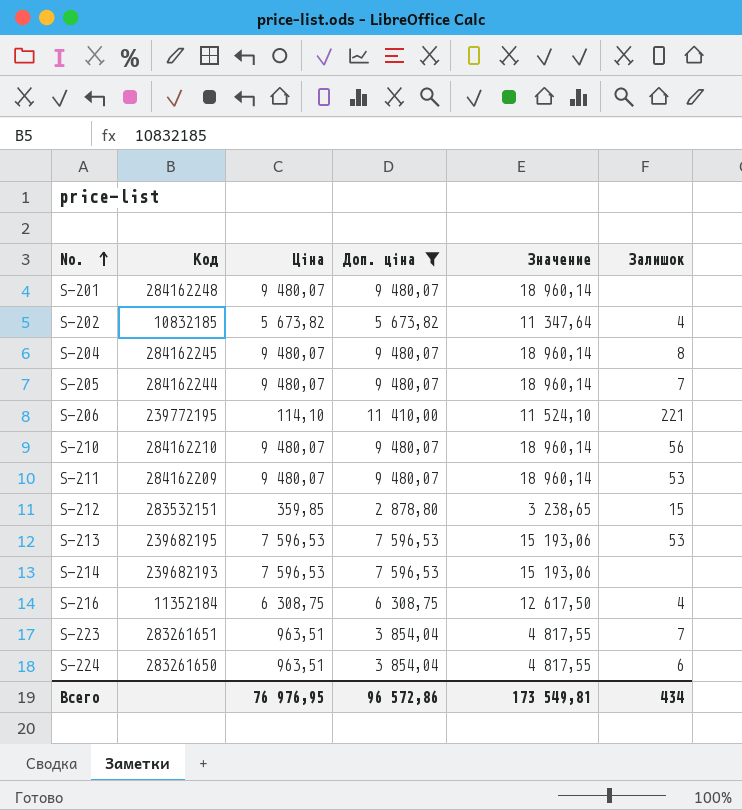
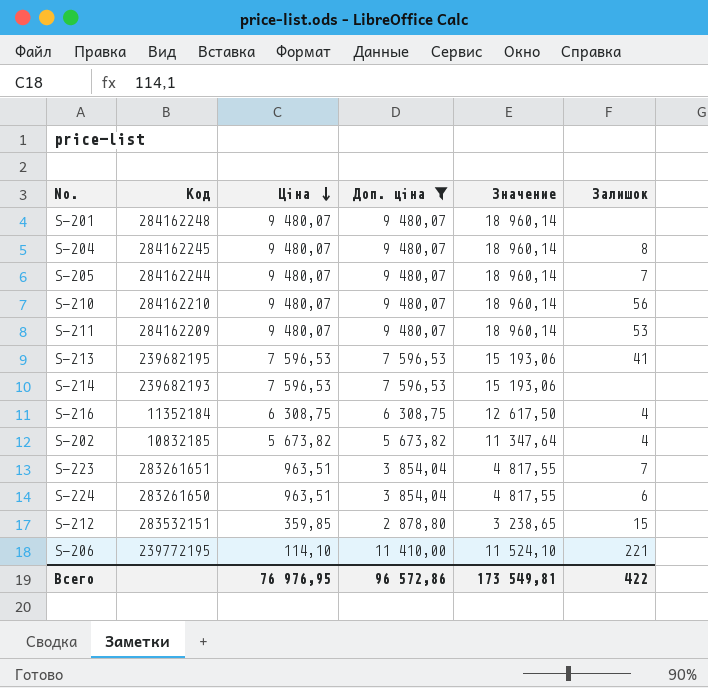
row order: No. ascending -> Ціна descending
S-213 | Залишок: 53 -> 41
Всего | Залишок: 434 -> 422

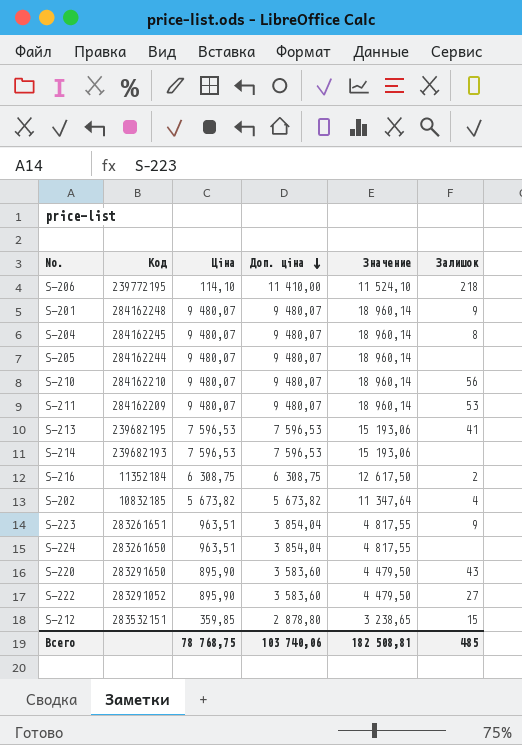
filter: Доп. ціна != 3 583,60 -> none
row order: Ціна descending -> Доп. ціна descending
S-206 | Залишок: 221 -> 218
S-201 | Залишок: none -> 9
S-205 | Залишок: 7 -> none
S-216 | Залишок: 4 -> 2
S-223 | Залишок: 7 -> 9
S-224 | Залишок: 6 -> none
Всего | Ціна: 76 976,95 -> 78 768,75
Всего | Доп. ціна: 96 572,86 -> 103 740,06
Всего | Значение: 173 549,81 -> 182 508,81
Всего | Залишок: 422 -> 485

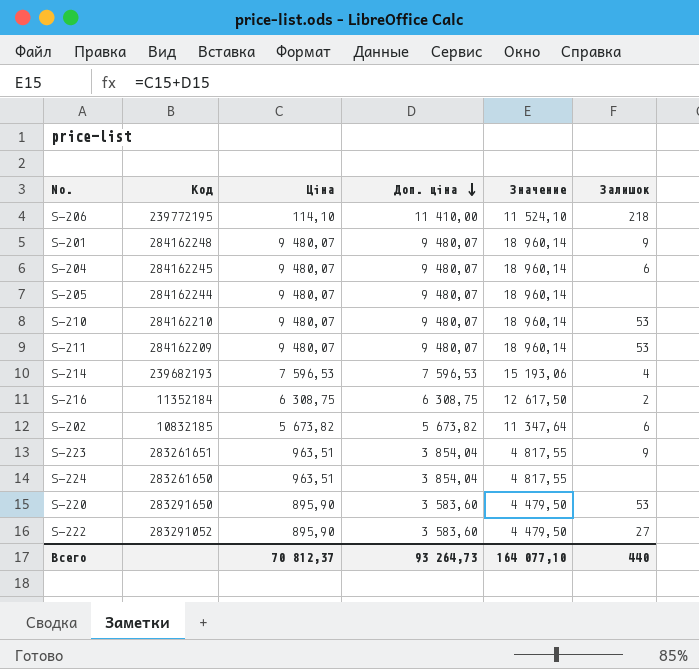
row S-213: 239682195 | 7 596,53 | 7 596,53 | 15 193,06 | 41 -> none
row S-212: 283532151 | 359,85 | 2 878,80 | 3 238,65 | 15 -> none
S-204 | Залишок: 8 -> 6
S-210 | Залишок: 56 -> 53
S-214 | Залишок: none -> 4
S-202 | Залишок: 4 -> 6
S-220 | Залишок: 43 -> 53
Всего | Ціна: 78 768,75 -> 70 812,37
Всего | Доп. ціна: 103 740,06 -> 93 264,73
Всего | Значение: 182 508,81 -> 164 077,10
Всего | Залишок: 485 -> 440

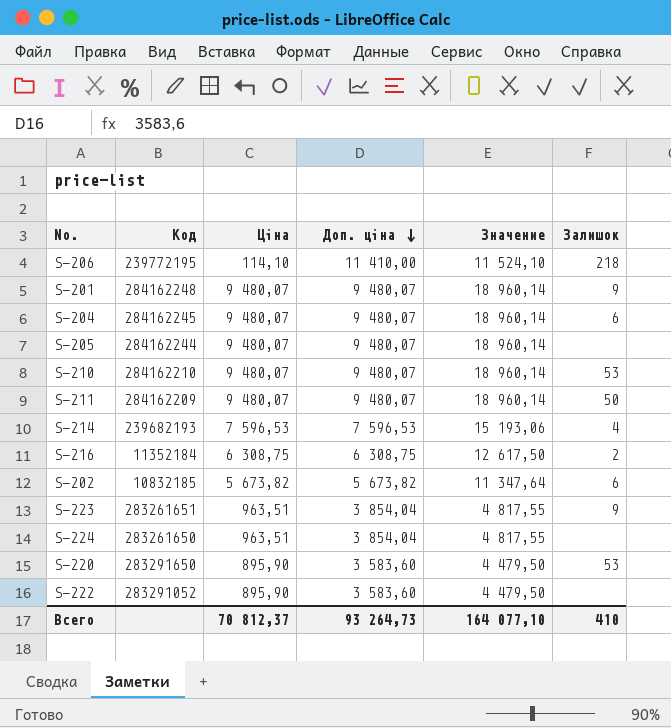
S-211 | Залишок: 53 -> 50
S-222 | Залишок: 27 -> none
Всего | Залишок: 440 -> 410

